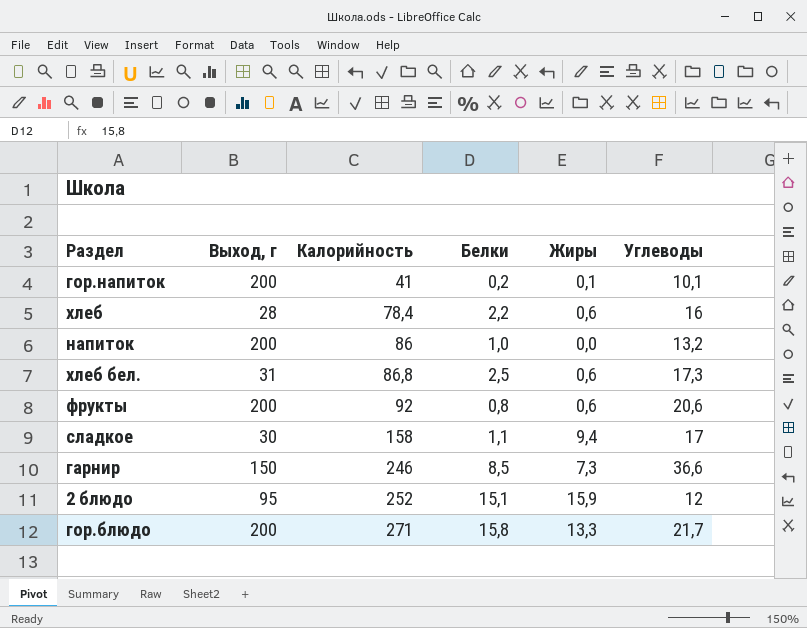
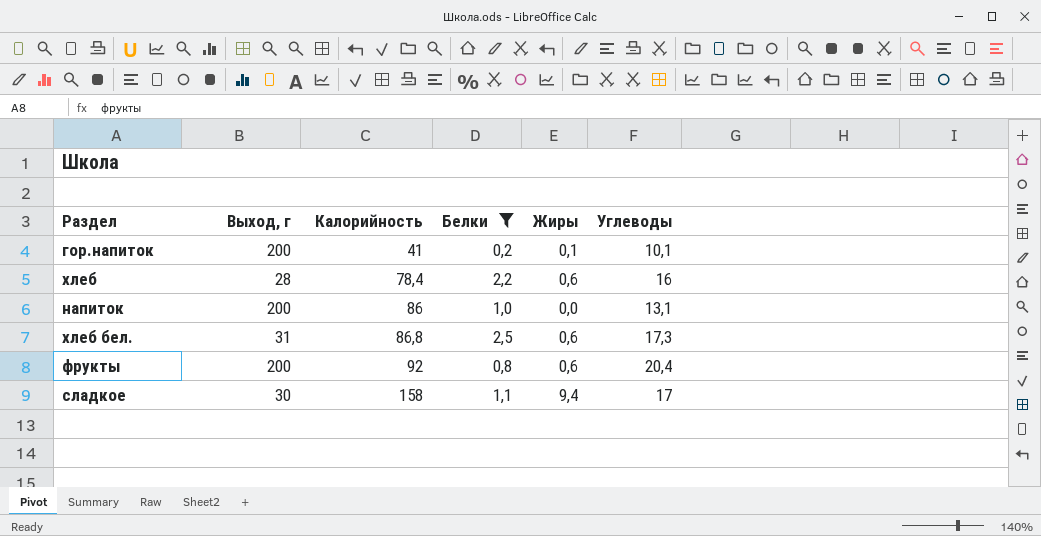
filter: none -> Белки <= 2,5
напиток | Углеводы: 13,2 -> 13,1
фрукты | Углеводы: 20,6 -> 20,4

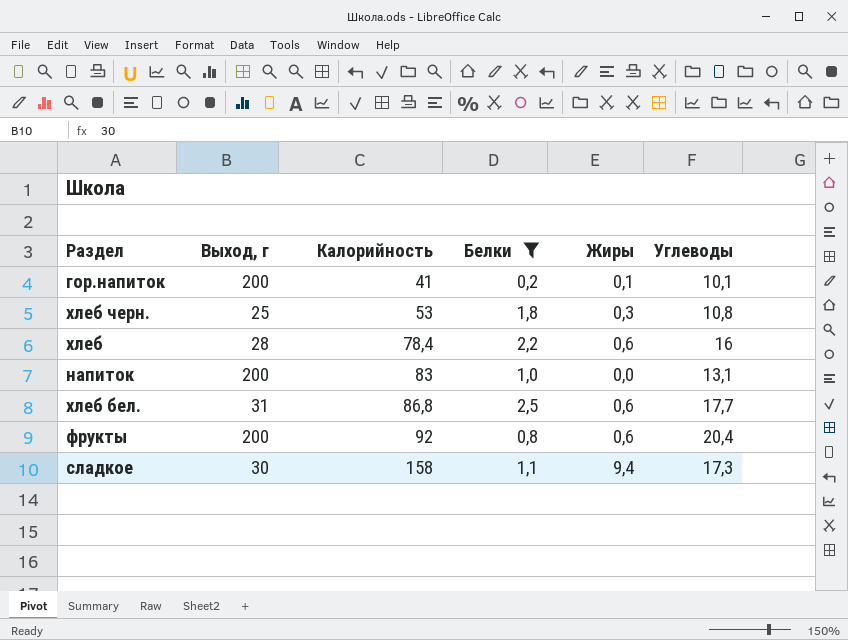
row хлеб черн.: none -> 25 | 53 | 1,8 | 0,3 | 10,8
напиток | Калорийность: 86 -> 83
хлеб бел. | Углеводы: 17,3 -> 17,7
сладкое | Углеводы: 17 -> 17,3

